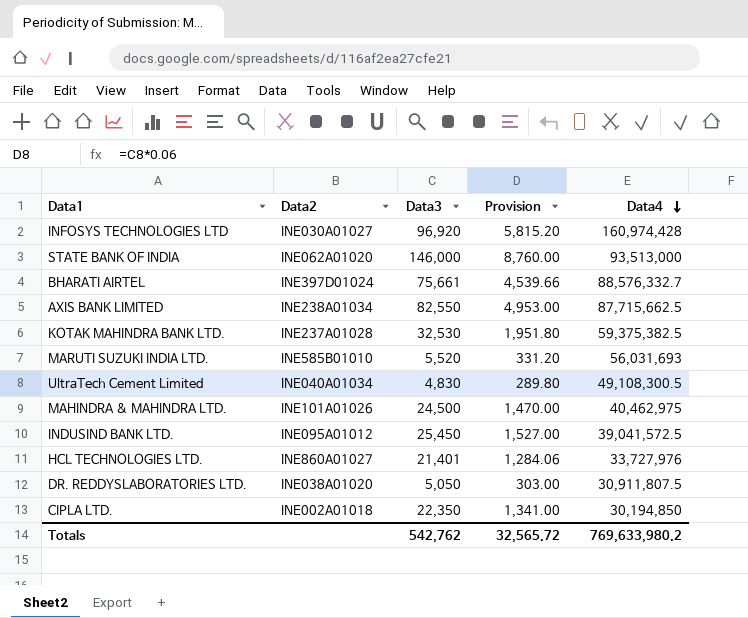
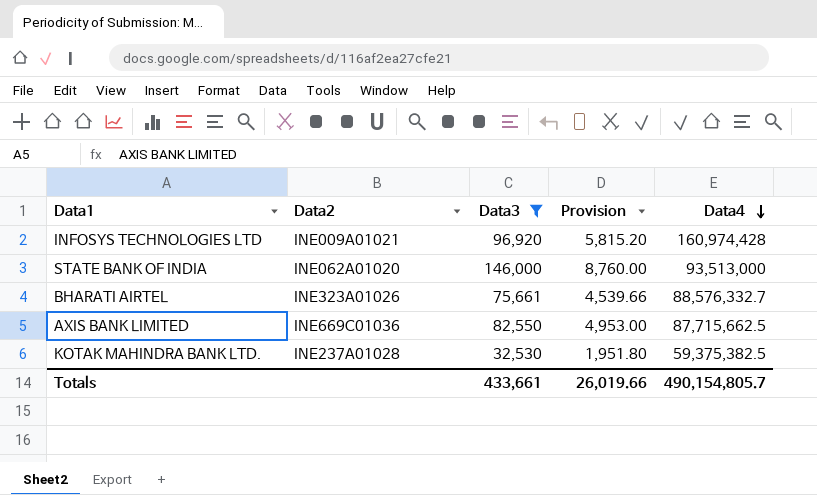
filter: none -> Data3 >= 32,530
INFOSYS TECHNOLOGIES LTD | Data2: INE030A01027 -> INE009A01021
BHARATI AIRTEL | Data2: INE397D01024 -> INE323A01026
AXIS BANK LIMITED | Data2: INE238A01034 -> INE669C01036
Totals | Data3: 542,762 -> 433,661
Totals | Provision: 32,565.72 -> 26,019.66
Totals | Data4: 769,633,980.2 -> 490,154,805.7

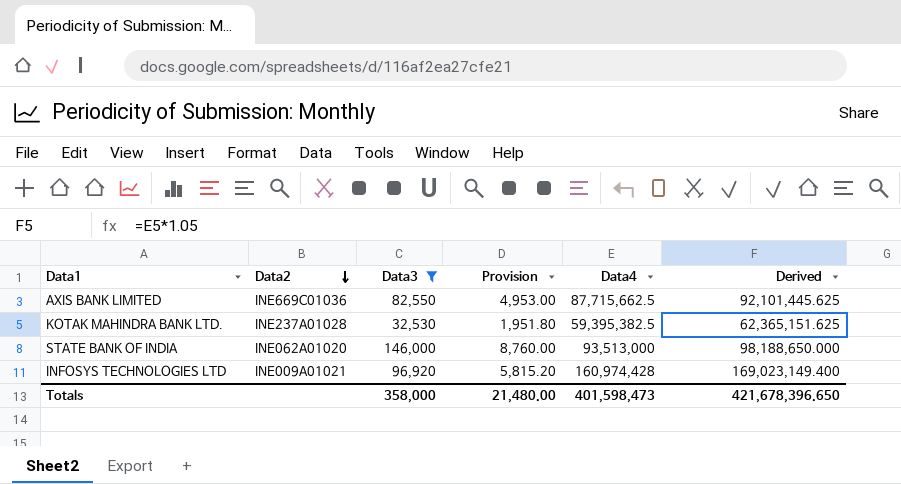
row order: Data4 descending -> Data2 descending
column Derived | formula: none -> [Data4] * 1.05
row BHARATI AIRTEL: INE323A01026 | 75,661 | 4,539.66 | 88,576,332.7 -> none
KOTAK MAHINDRA BANK LTD. | Data4: 59,375,382.5 -> 59,395,382.5
Totals | Data3: 433,661 -> 358,000
Totals | Provision: 26,019.66 -> 21,480.00
Totals | Data4: 490,154,805.7 -> 401,598,473

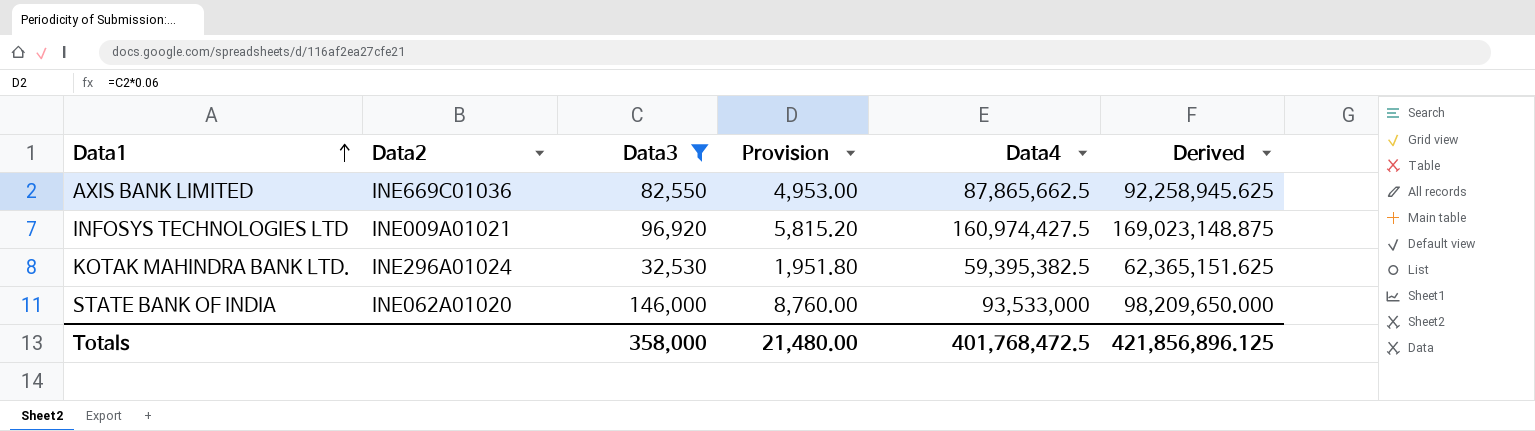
row order: Data2 descending -> Data1 ascending
AXIS BANK LIMITED | Data4: 87,715,662.5 -> 87,865,662.5
AXIS BANK LIMITED | Derived: 92,101,445.625 -> 92,258,945.625
INFOSYS TECHNOLOGIES LTD | Data4: 160,974,428 -> 160,974,427.5
INFOSYS TECHNOLOGIES LTD | Derived: 169,023,149.400 -> 169,023,148.875
KOTAK MAHINDRA BANK LTD. | Data2: INE237A01028 -> INE296A01024
STATE BANK OF INDIA | Data4: 93,513,000 -> 93,533,000
STATE BANK OF INDIA | Derived: 98,188,650.000 -> 98,209,650.000
Totals | Data4: 401,598,473 -> 401,768,472.5
Totals | Derived: 421,678,396.650 -> 421,856,896.125

